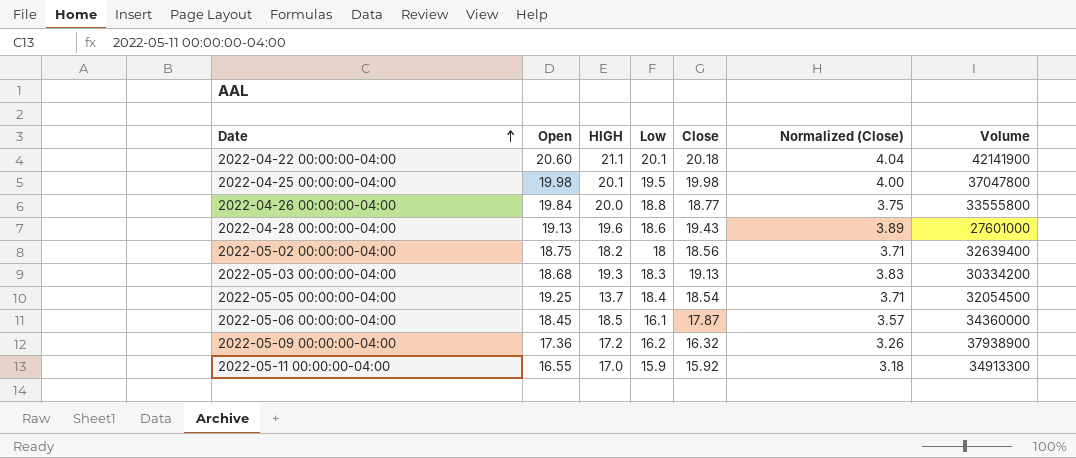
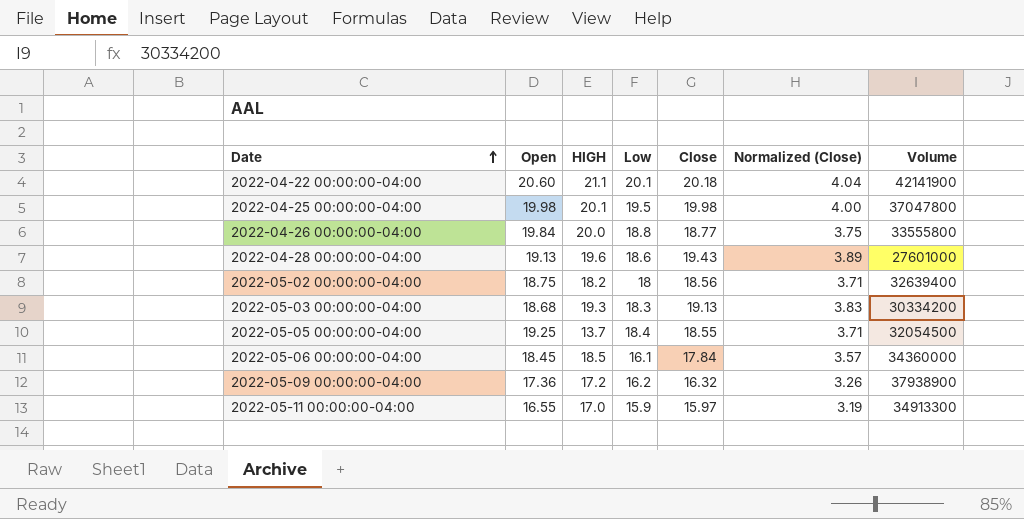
2022-05-05 00:00:00-04:00 | Close: 18.54 -> 18.55
2022-05-06 00:00:00-04:00 | Close: 17.87 -> 17.84
2022-05-11 00:00:00-04:00 | Close: 15.92 -> 15.97
2022-05-11 00:00:00-04:00 | Normalized (Close): 3.18 -> 3.19

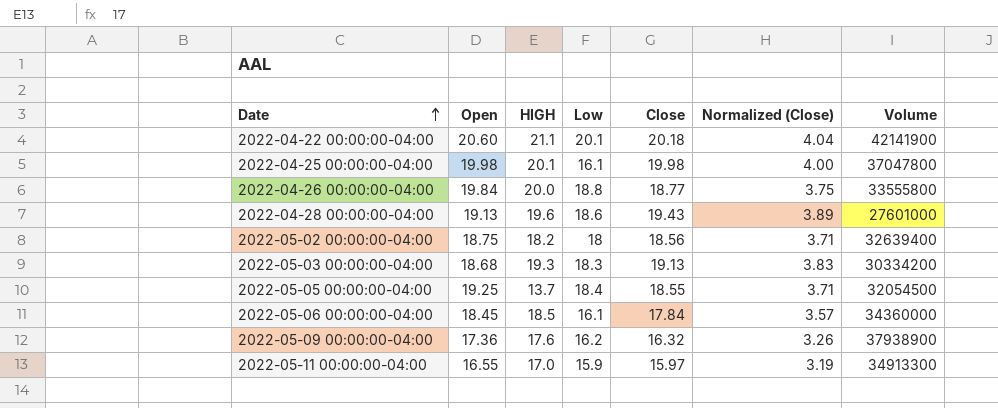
2022-04-25 00:00:00-04:00 | Low: 19.5 -> 16.1
2022-05-09 00:00:00-04:00 | HIGH: 17.2 -> 17.6

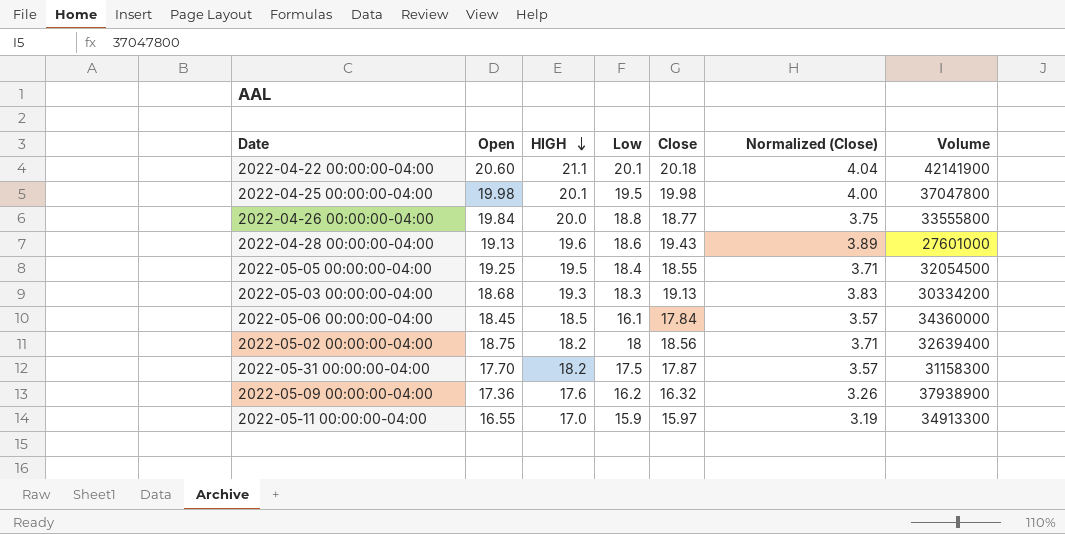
row order: Date ascending -> HIGH descending
2022-04-25 00:00:00-04:00 | Low: 16.1 -> 19.5
2022-05-05 00:00:00-04:00 | HIGH: 13.7 -> 19.5
row 2022-05-31 00:00:00-04:00: none -> 17.70 | 18.2 | 17.5 | 17.87 | 3.57 | 31158300

